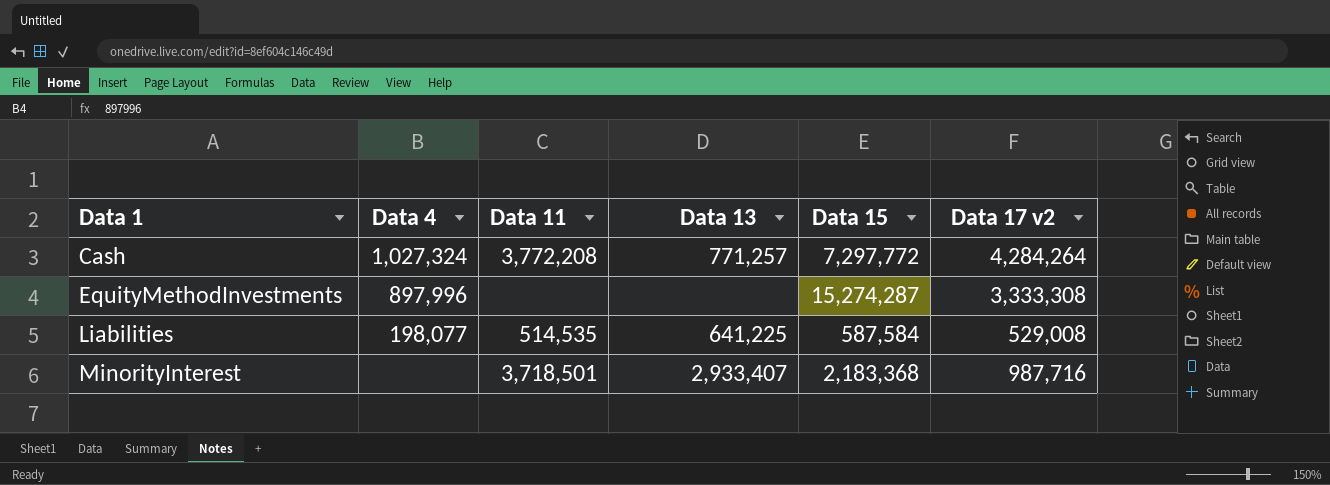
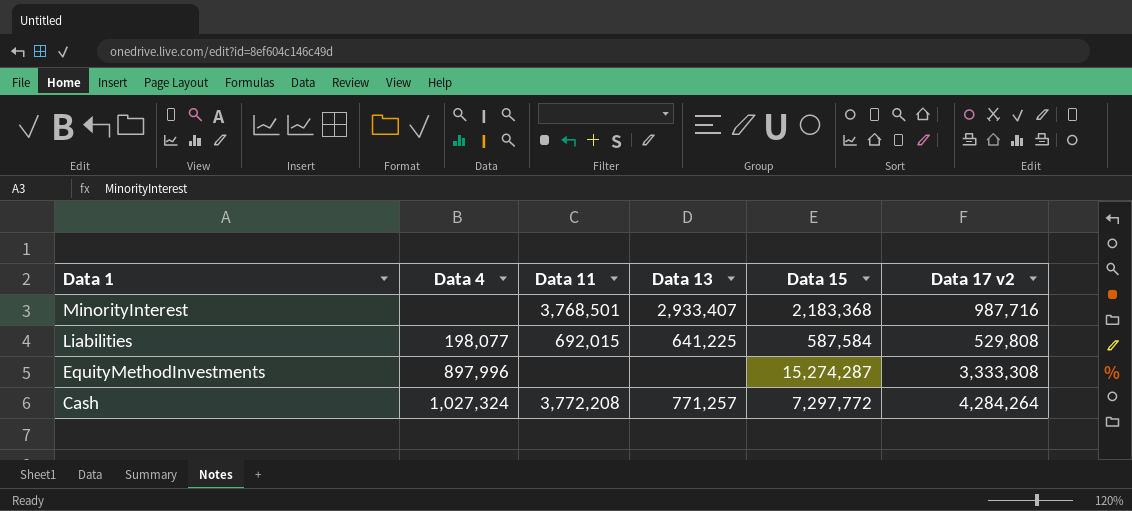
row order: Data 1 ascending -> Data 1 descending
MinorityInterest | Data 11: 3,718,501 -> 3,768,501
Liabilities | Data 11: 514,535 -> 692,015
Liabilities | Data 17 v2: 529,008 -> 529,808

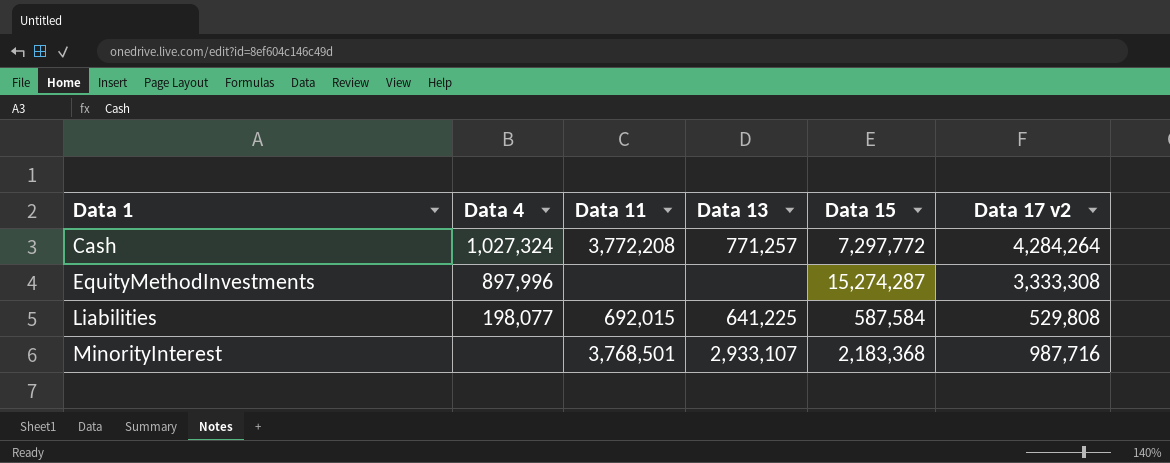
row order: Data 1 descending -> Data 1 ascending
MinorityInterest | Data 13: 2,933,407 -> 2,933,107

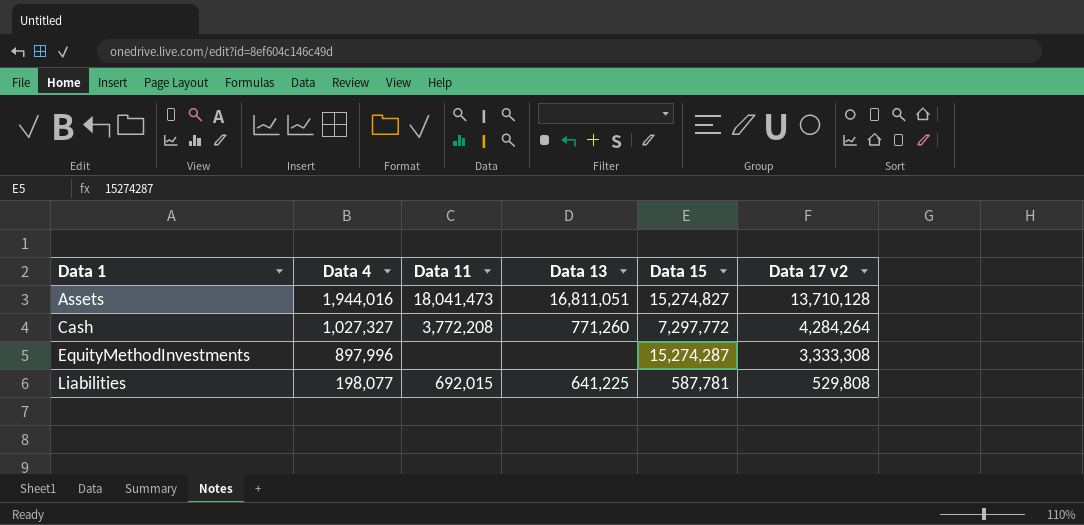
row MinorityInterest: none | 3,768,501 | 2,933,107 | 2,183,368 | 987,716 -> none
row Assets: none -> 1,944,016 | 18,041,473 | 16,811,051 | 15,274,827 | 13,710,128
Cash | Data 4: 1,027,324 -> 1,027,327
Cash | Data 13: 771,257 -> 771,260
Liabilities | Data 15: 587,584 -> 587,781

